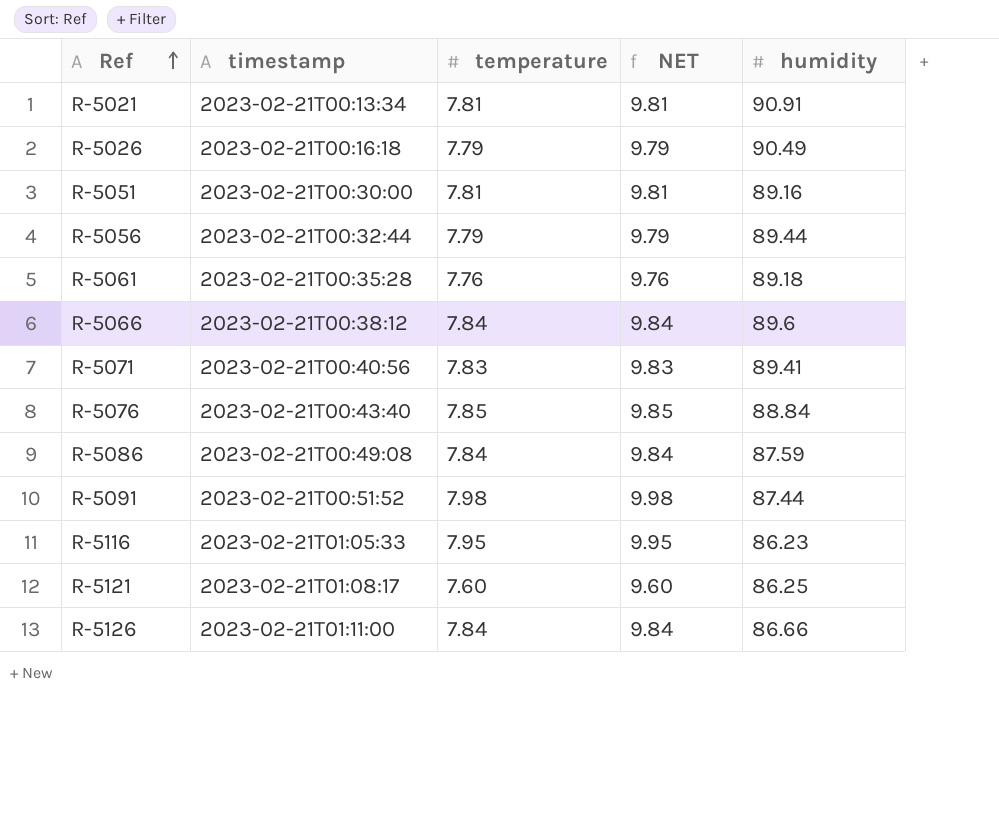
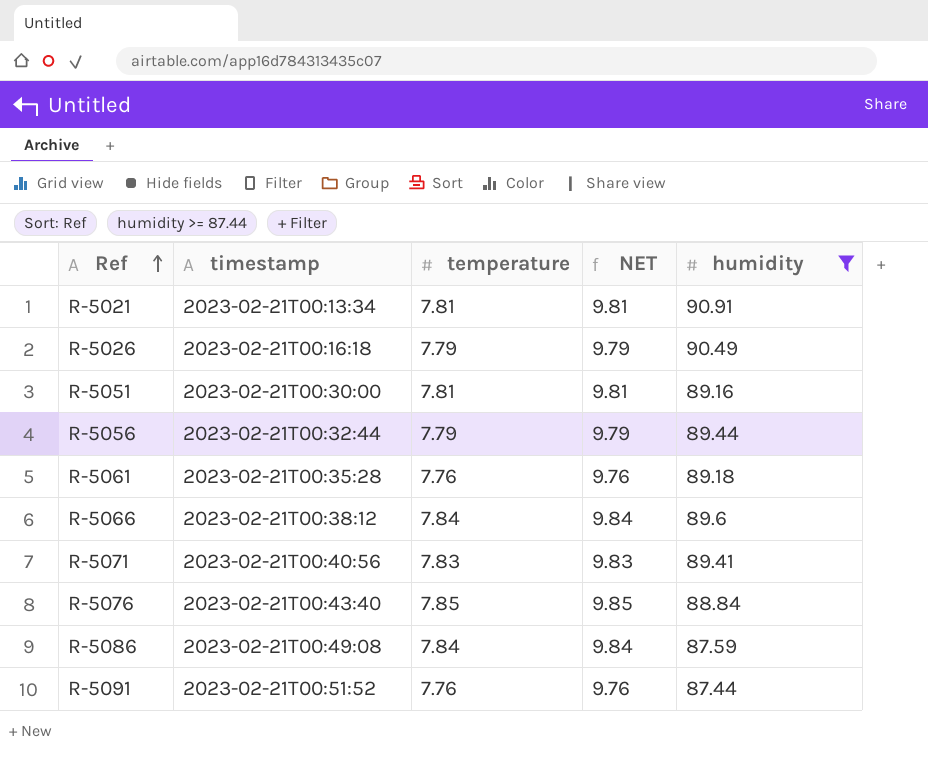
filter: none -> humidity >= 87.44
R-5091 | temperature: 7.98 -> 7.76
R-5091 | NET: 9.98 -> 9.76

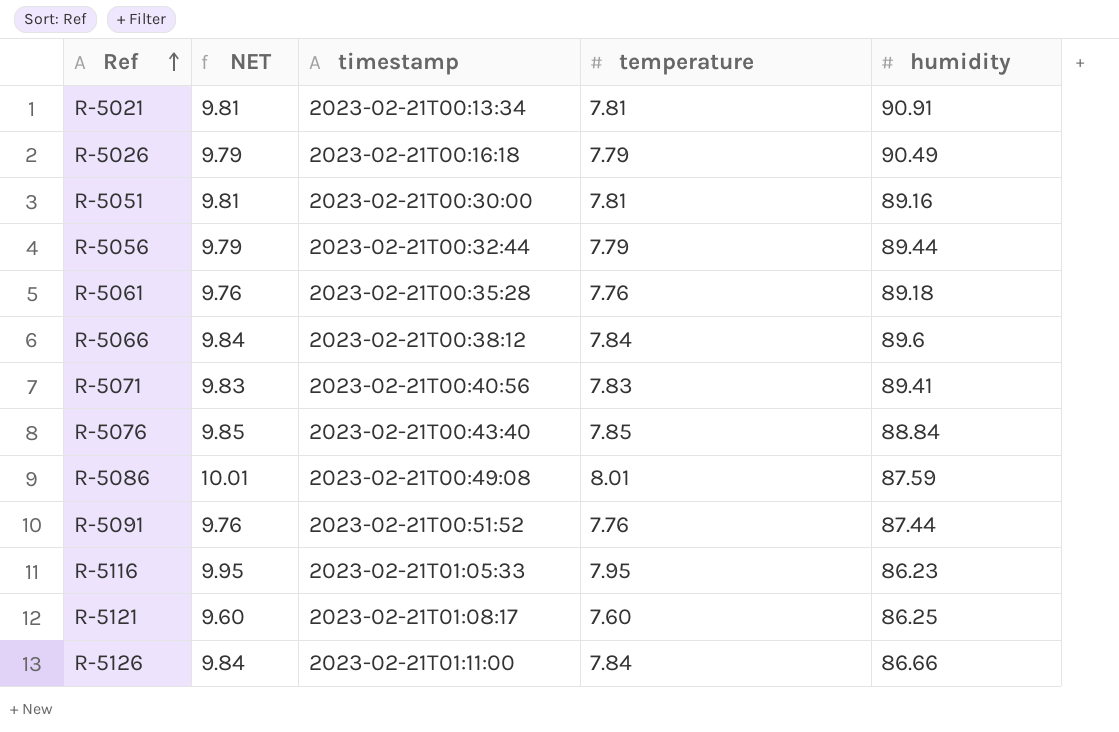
filter: humidity >= 87.44 -> none
column NET | position: 4 -> 2
R-5086 | NET: 9.84 -> 10.01
R-5086 | temperature: 7.84 -> 8.01

